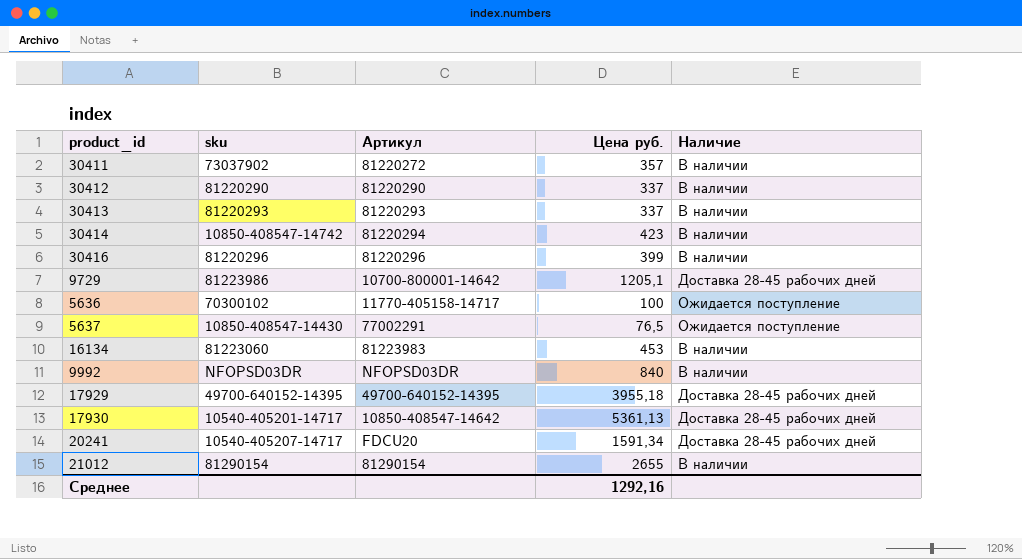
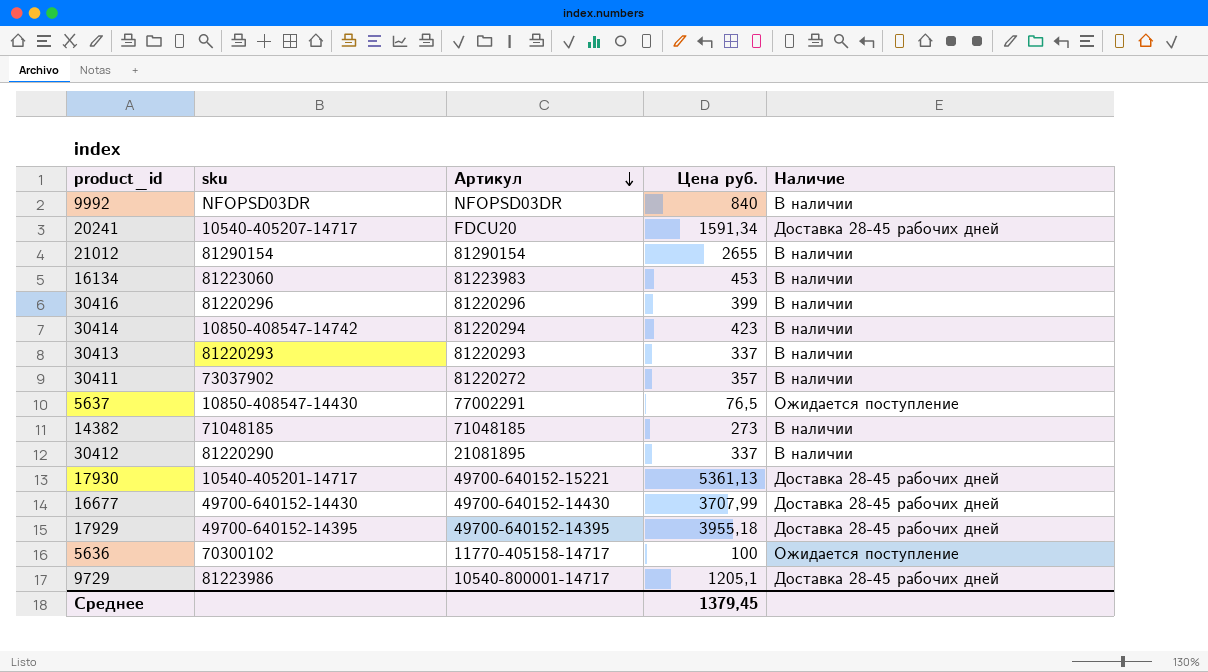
row order: none -> Артикул descending
row 14382: none -> 71048185 | 71048185 | 273 | В наличии
30412 | Артикул: 81220290 -> 21081895
17930 | Артикул: 10850-408547-14642 -> 49700-640152-15221
row 16677: none -> 49700-640152-14430 | 49700-640152-14430 | 3707,99 | Доставка 28-45 рабочих дней
9729 | Артикул: 10700-800001-14642 -> 10540-800001-14717
Среднее | Цена руб.: 1292,16 -> 1379,45

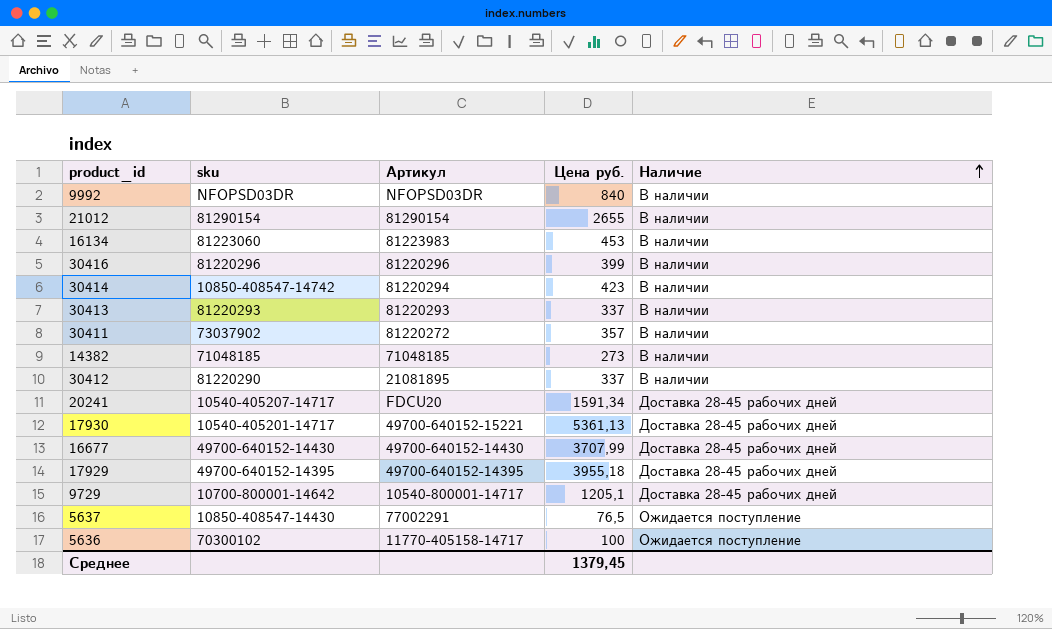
row order: Артикул descending -> Наличие ascending
9729 | sku: 81223986 -> 10700-800001-14642

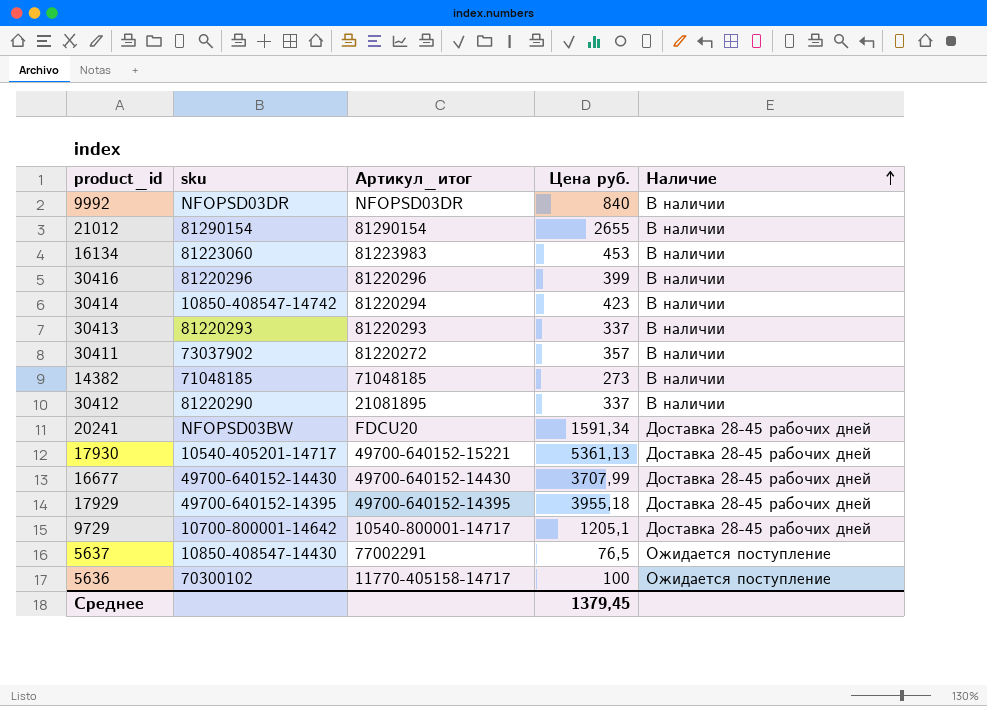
column name: Артикул -> Артикул_итог
20241 | sku: 10540-405207-14717 -> NFOPSD03BW

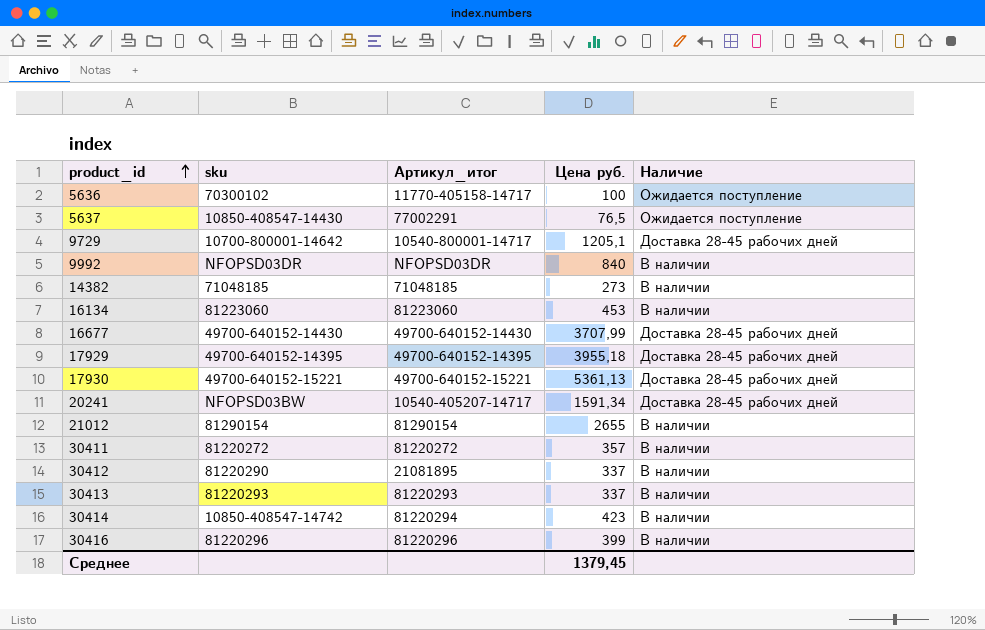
row order: Наличие ascending -> product_id ascending
16134 | Артикул_итог: 81223983 -> 81223060
17930 | sku: 10540-405201-14717 -> 49700-640152-15221
20241 | Артикул_итог: FDCU20 -> 10540-405207-14717
30411 | sku: 73037902 -> 81220272

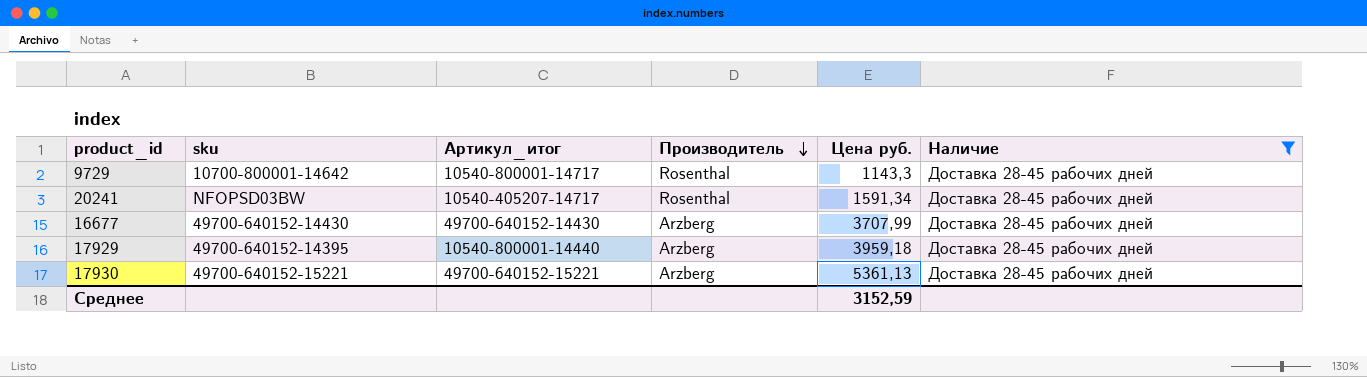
filter: none -> Наличие = Доставка 28-45 рабочих дней
row order: product_id ascending -> Производитель descending
column Производитель | position: none -> 4
9729 | Цена руб.: 1205,1 -> 1143,3
17929 | Артикул_итог: 49700-640152-14395 -> 10540-800001-14440
17929 | Цена руб.: 3955,18 -> 3959,18
Среднее | Цена руб.: 1379,45 -> 3152,59

